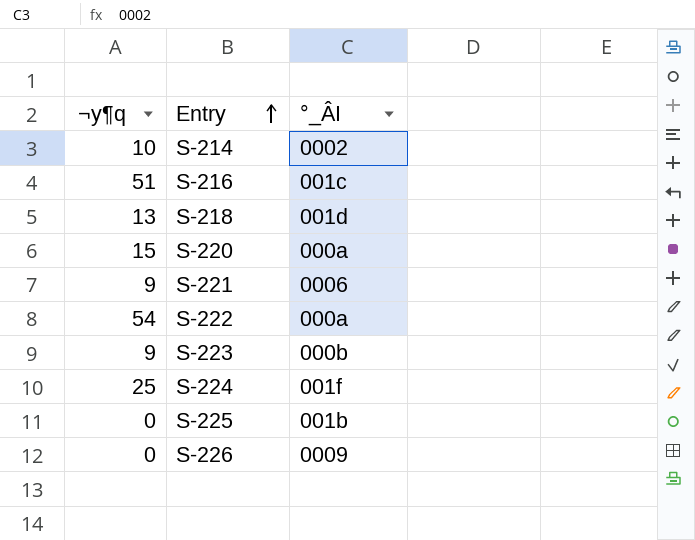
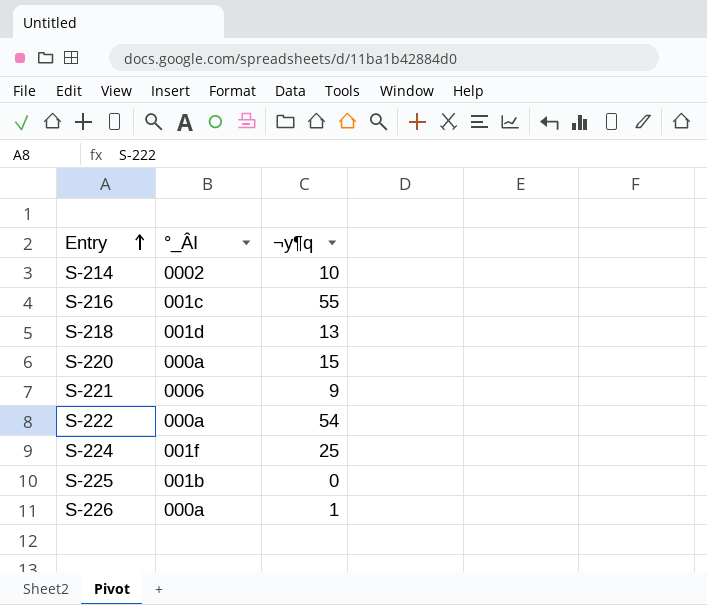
column ¬y¶q | position: 1 -> 3
row S-223: 9 | 000b -> none
S-216 | ¬y¶q: 51 -> 55
S-226 | °_ÂI: 0009 -> 000a
S-226 | ¬y¶q: 0 -> 1

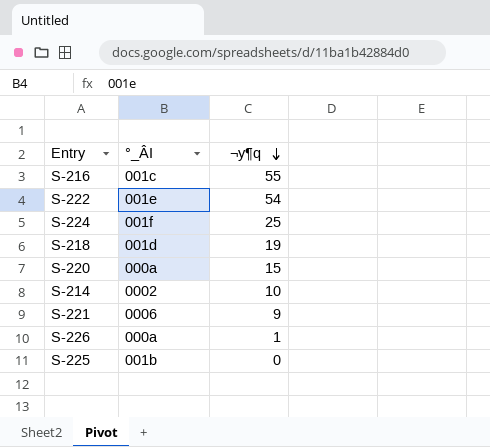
row order: Entry ascending -> ¬y¶q descending
S-222 | °_ÂI: 000a -> 001e
S-218 | ¬y¶q: 13 -> 19

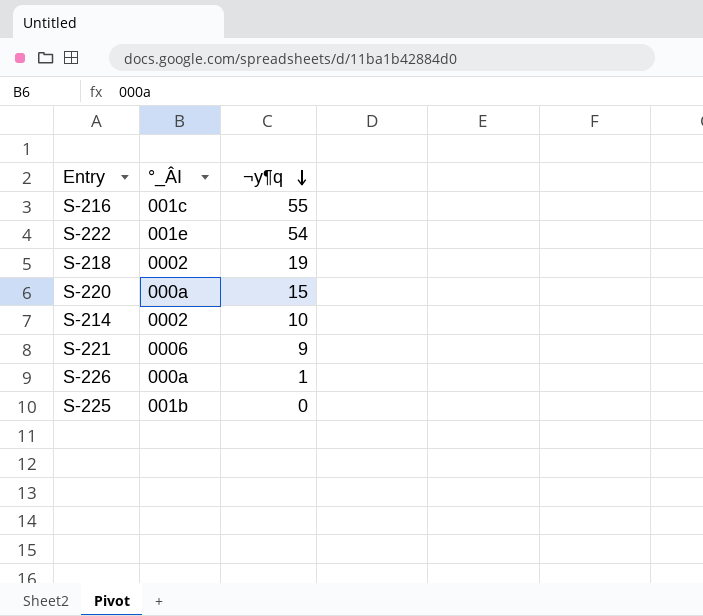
row S-224: 001f | 25 -> none
S-218 | °_ÂI: 001d -> 0002

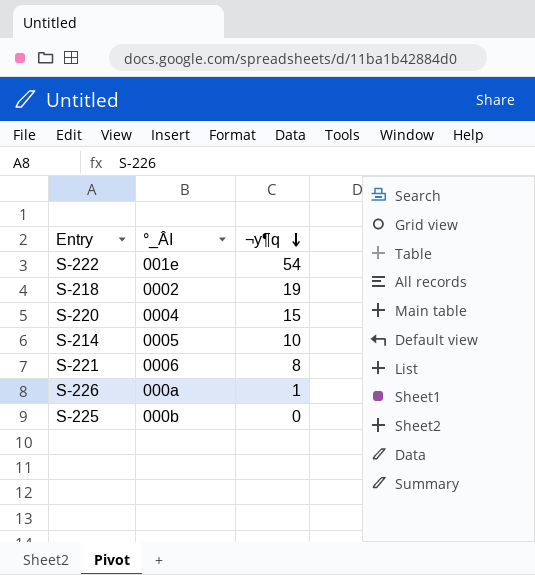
row S-216: 001c | 55 -> none
S-220 | °_ÂI: 000a -> 0004
S-214 | °_ÂI: 0002 -> 0005
S-221 | ¬y¶q: 9 -> 8
S-225 | °_ÂI: 001b -> 000b

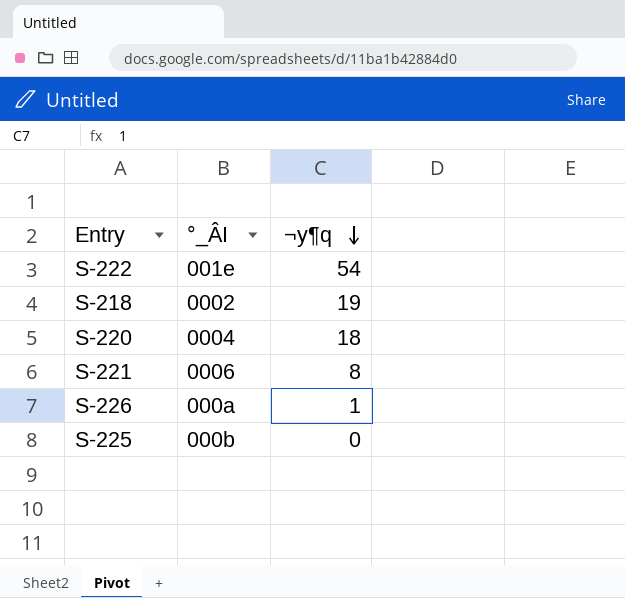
row S-214: 0005 | 10 -> none
S-220 | ¬y¶q: 15 -> 18

